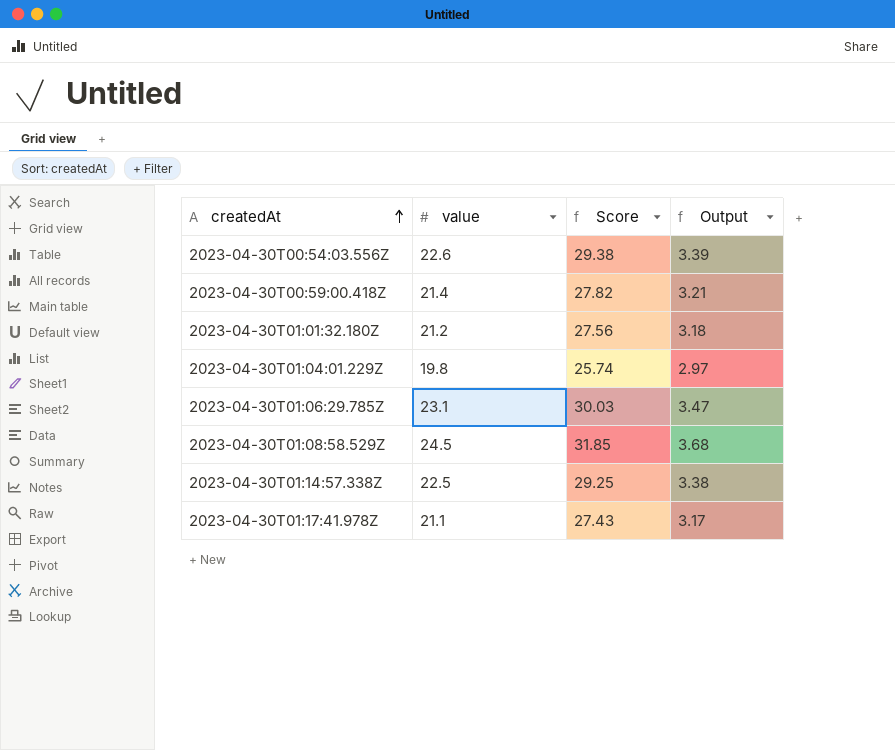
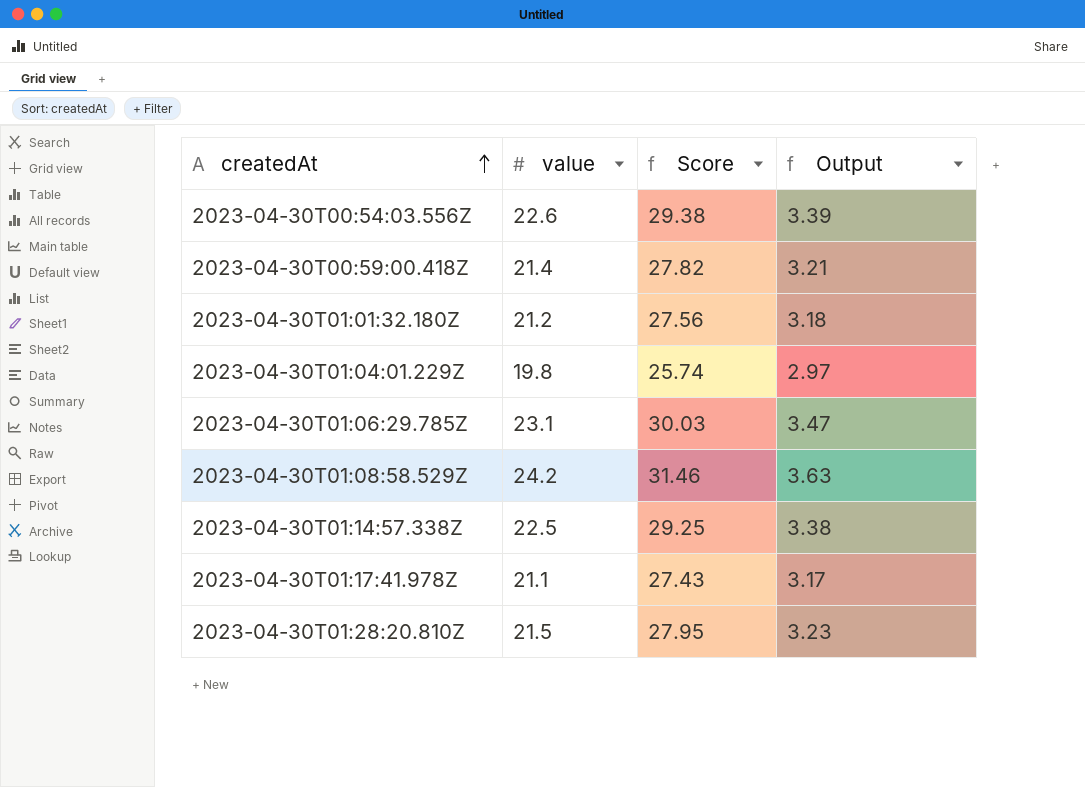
2023-04-30T01:08:58.529Z | value: 24.5 -> 24.2
2023-04-30T01:08:58.529Z | Score: 31.85 -> 31.46
2023-04-30T01:08:58.529Z | Output: 3.68 -> 3.63
row 2023-04-30T01:28:20.810Z: none -> 21.5 | 27.95 | 3.23

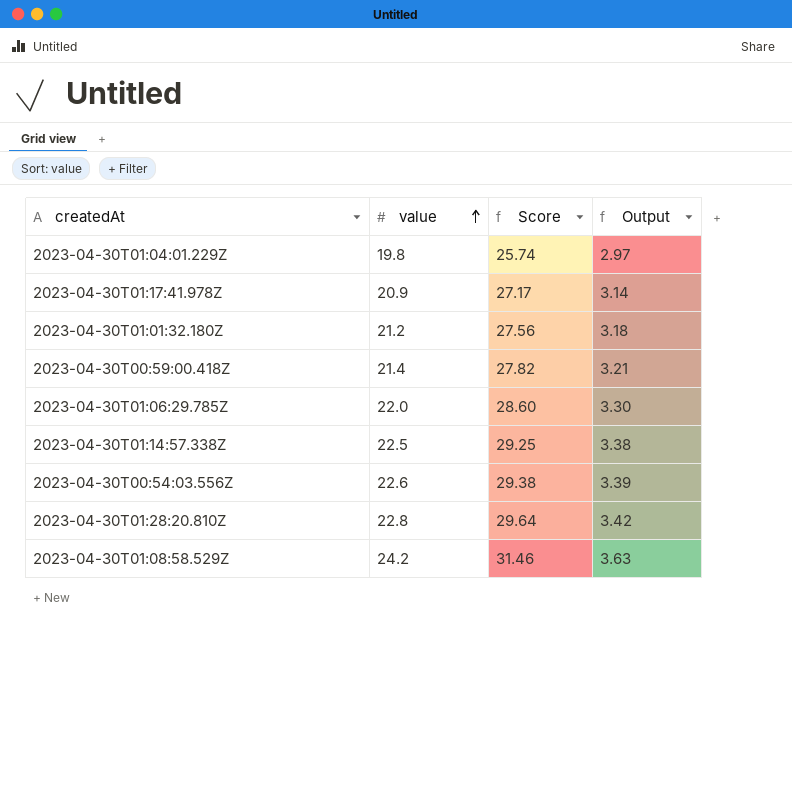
row order: createdAt ascending -> value ascending
2023-04-30T01:17:41.978Z | value: 21.1 -> 20.9
2023-04-30T01:17:41.978Z | Score: 27.43 -> 27.17
2023-04-30T01:17:41.978Z | Output: 3.17 -> 3.14
2023-04-30T01:06:29.785Z | value: 23.1 -> 22.0
2023-04-30T01:06:29.785Z | Score: 30.03 -> 28.60
2023-04-30T01:06:29.785Z | Output: 3.47 -> 3.30
2023-04-30T01:28:20.810Z | value: 21.5 -> 22.8
2023-04-30T01:28:20.810Z | Score: 27.95 -> 29.64
2023-04-30T01:28:20.810Z | Output: 3.23 -> 3.42

